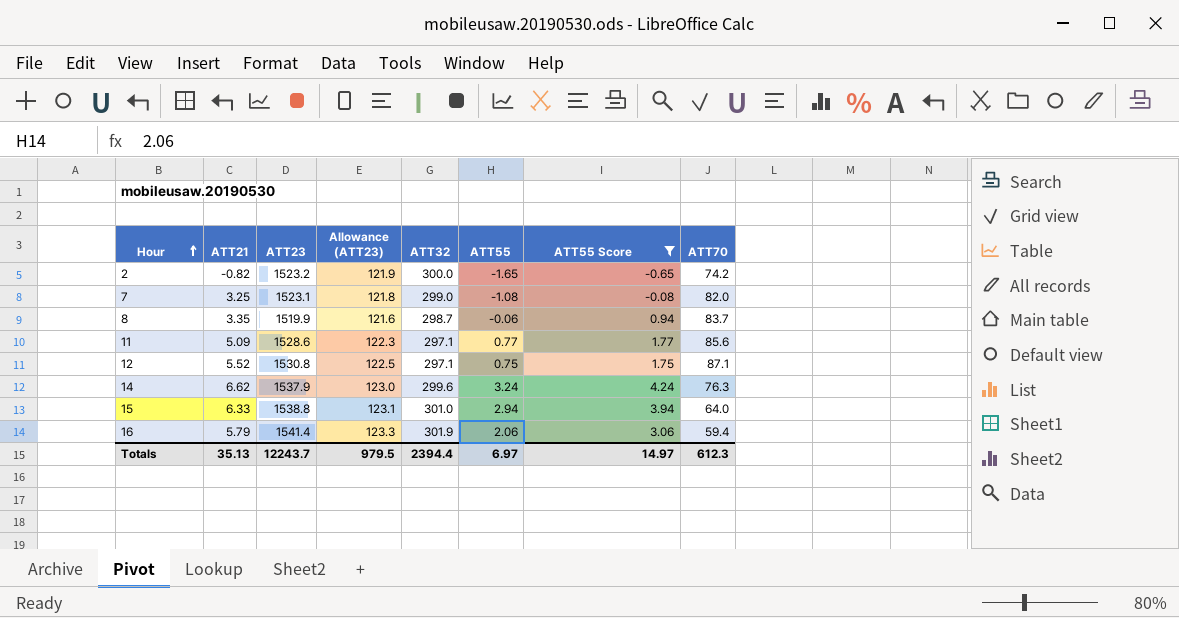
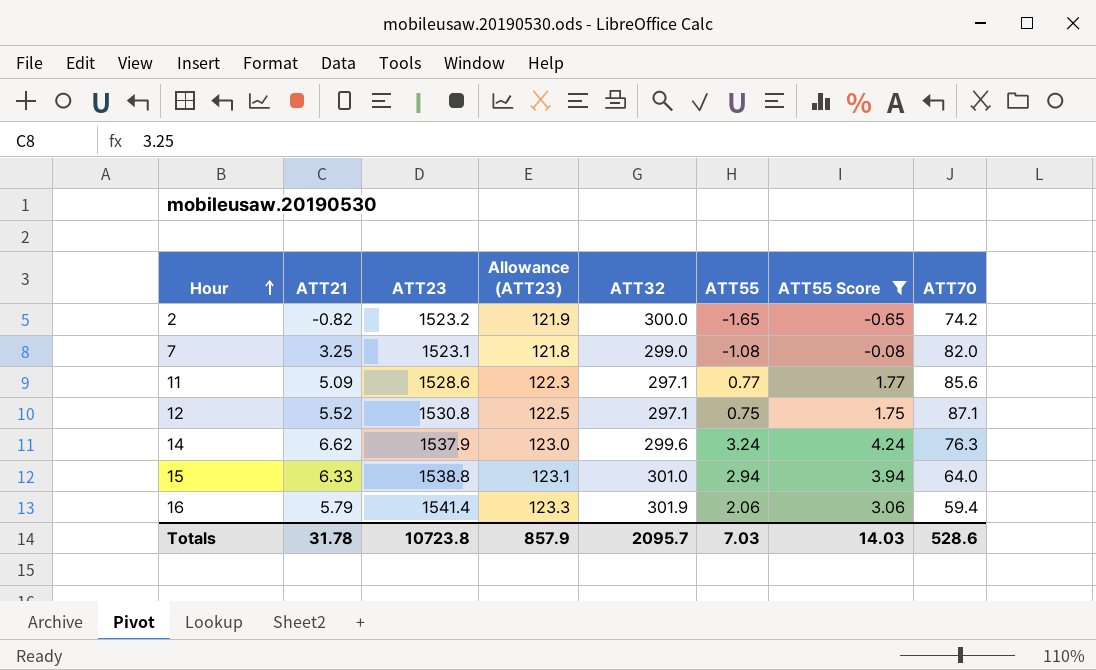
row 8: 3.35 | 1519.9 | 121.6 | 298.7 | -0.06 | 0.94 | 83.7 -> none
Totals | ATT21: 35.13 -> 31.78
Totals | ATT23: 12243.7 -> 10723.8
Totals | Allowance (ATT23): 979.5 -> 857.9
Totals | ATT32: 2394.4 -> 2095.7
Totals | ATT55: 6.97 -> 7.03
Totals | ATT55 Score: 14.97 -> 14.03
Totals | ATT70: 612.3 -> 528.6

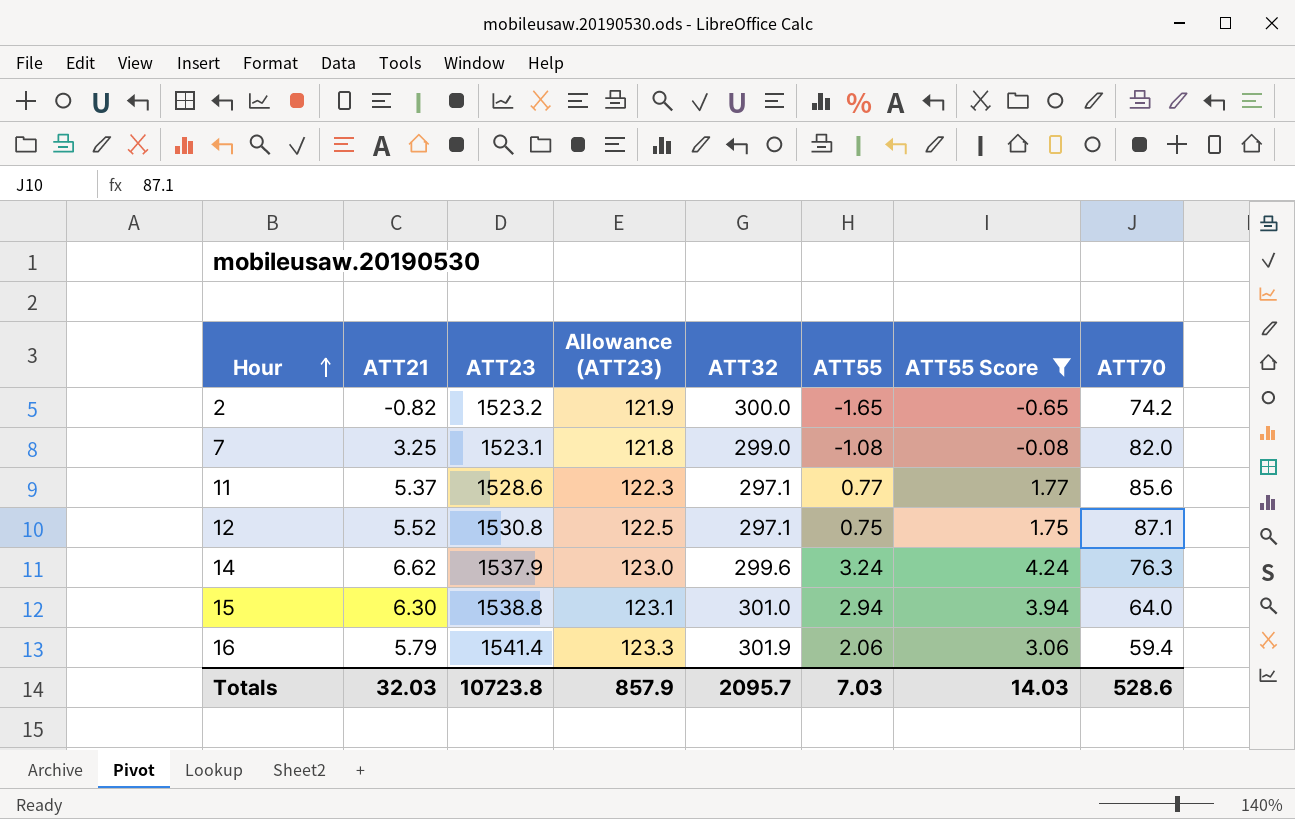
11 | ATT21: 5.09 -> 5.37
15 | ATT21: 6.33 -> 6.30
Totals | ATT21: 31.78 -> 32.03

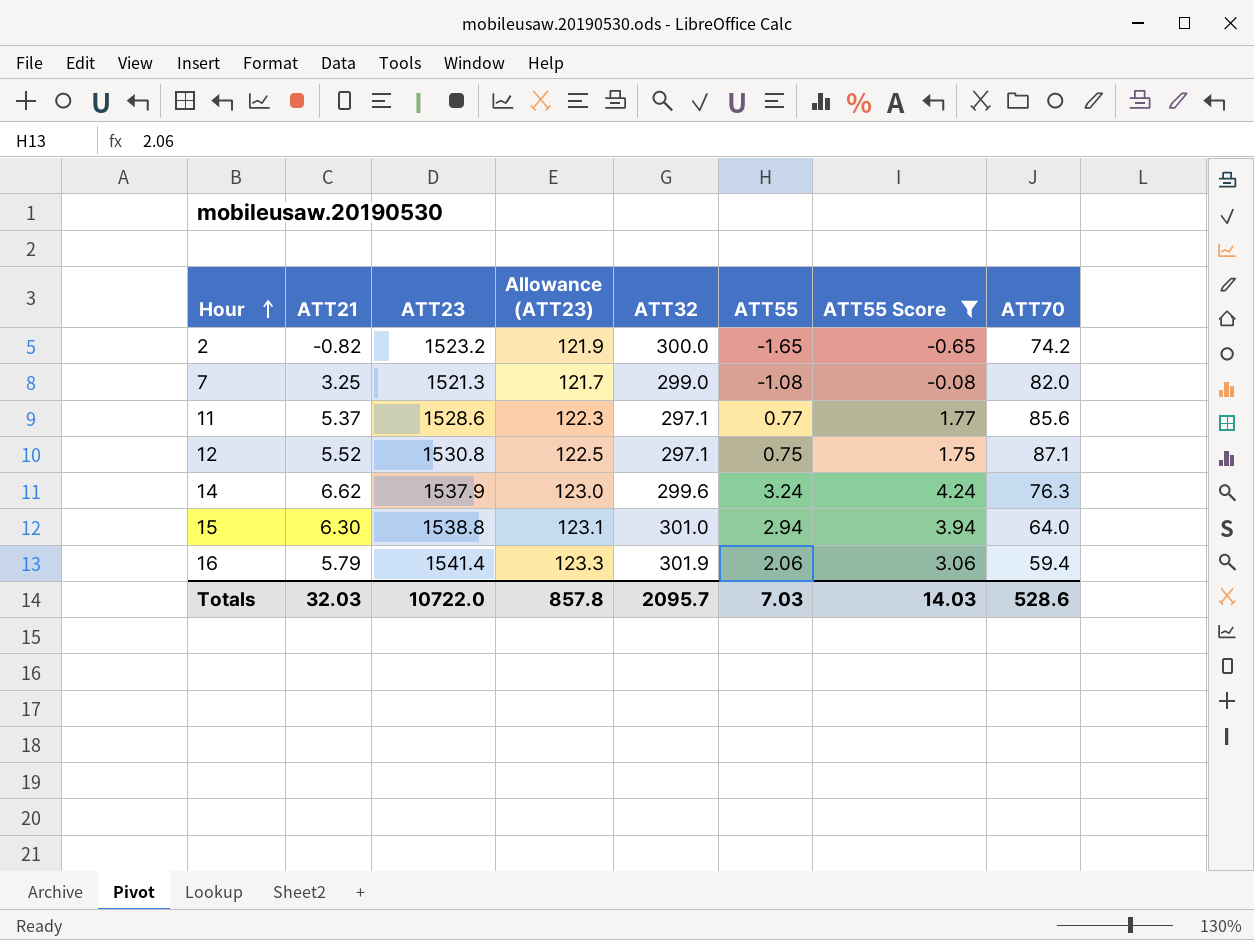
7 | ATT23: 1523.1 -> 1521.3
7 | Allowance (ATT23): 121.8 -> 121.7
Totals | ATT23: 10723.8 -> 10722.0
Totals | Allowance (ATT23): 857.9 -> 857.8

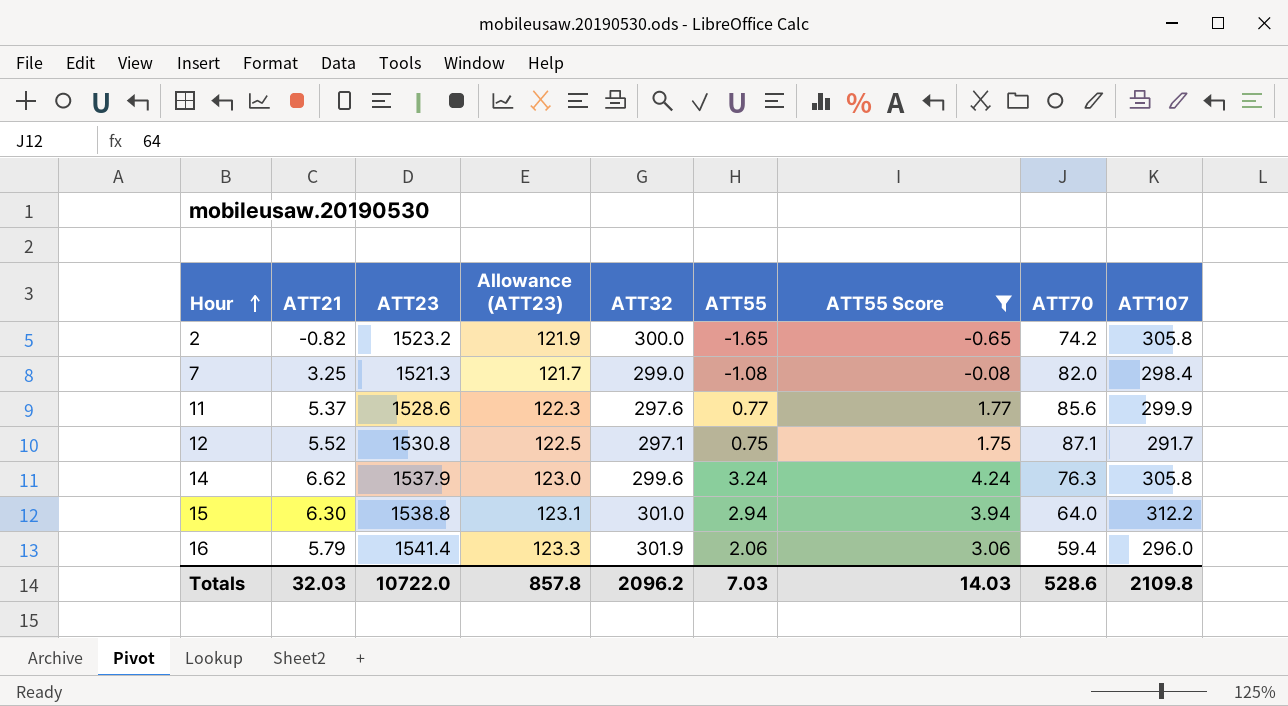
column ATT107 | position: none -> 9
11 | ATT32: 297.1 -> 297.6
Totals | ATT32: 2095.7 -> 2096.2

